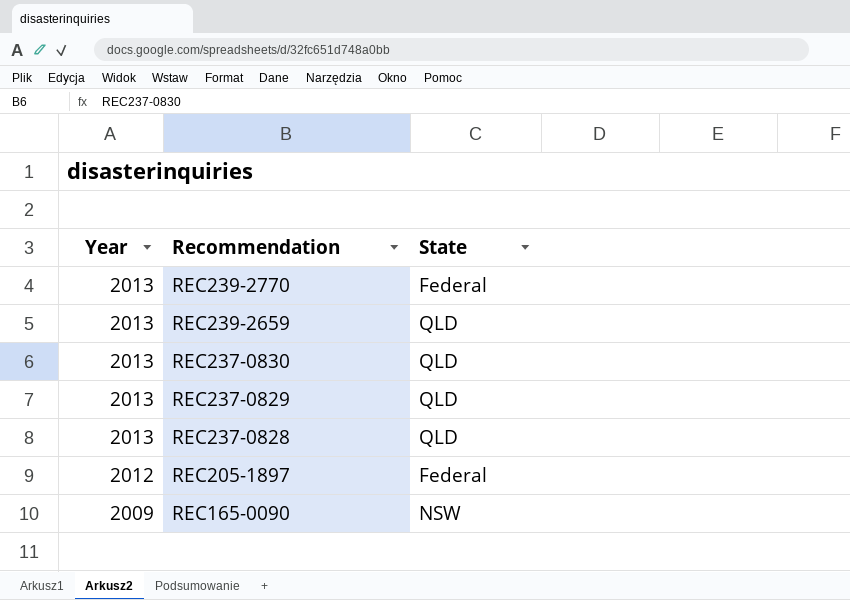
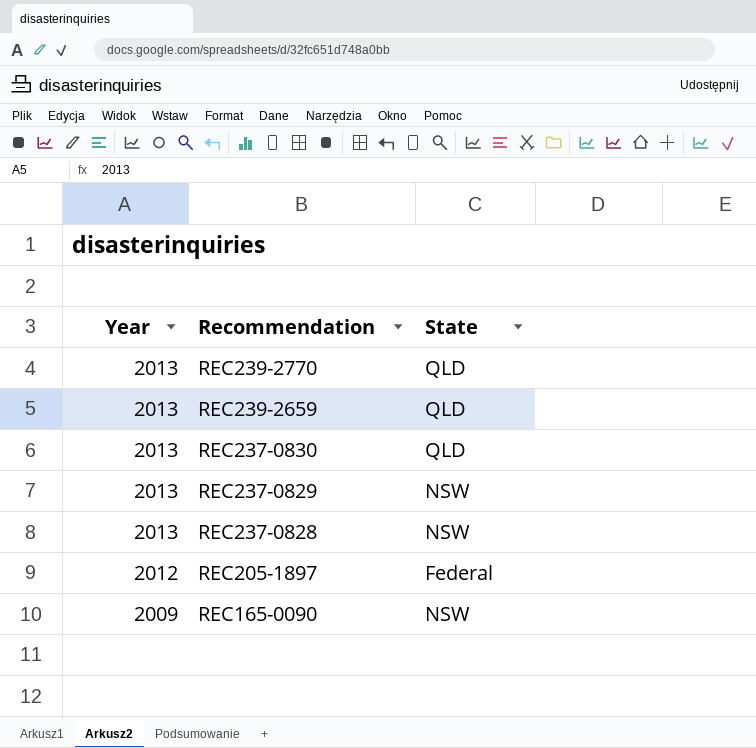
REC239-2770 | State: Federal -> QLD
REC237-0829 | State: QLD -> NSW
REC237-0828 | State: QLD -> NSW

